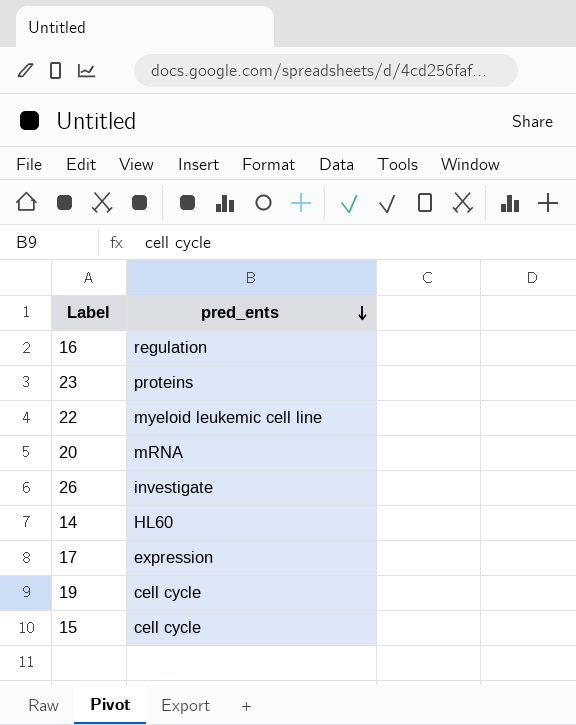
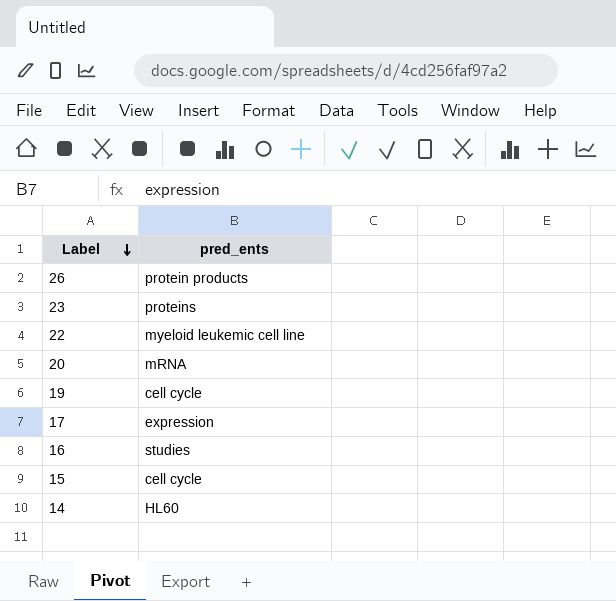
row order: pred_ents descending -> Label descending
26 | pred_ents: investigate -> protein products
16 | pred_ents: regulation -> studies

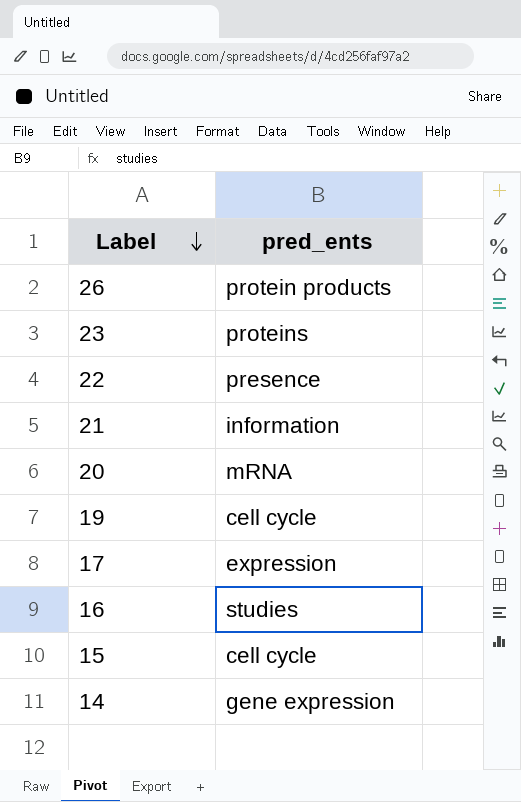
22 | pred_ents: myeloid leukemic cell line -> presence
row 21: none -> information
14 | pred_ents: HL60 -> gene expression

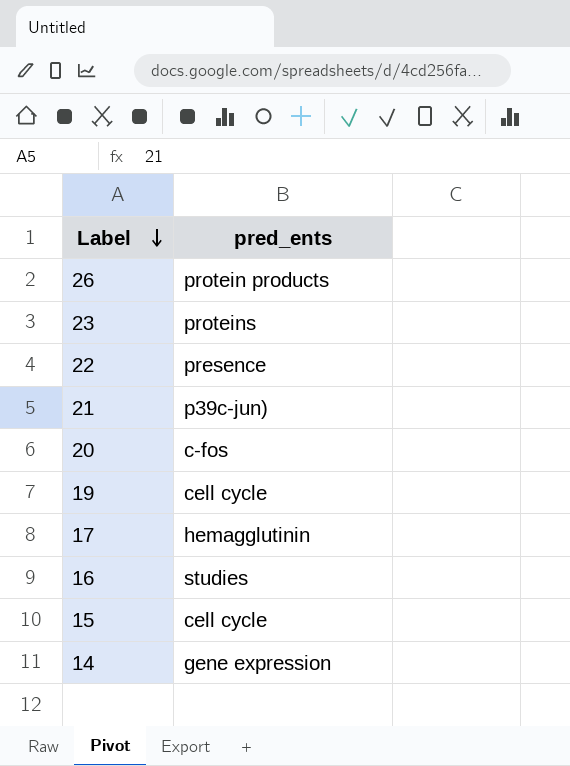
21 | pred_ents: information -> p39c-jun)
20 | pred_ents: mRNA -> c-fos
17 | pred_ents: expression -> hemagglutinin

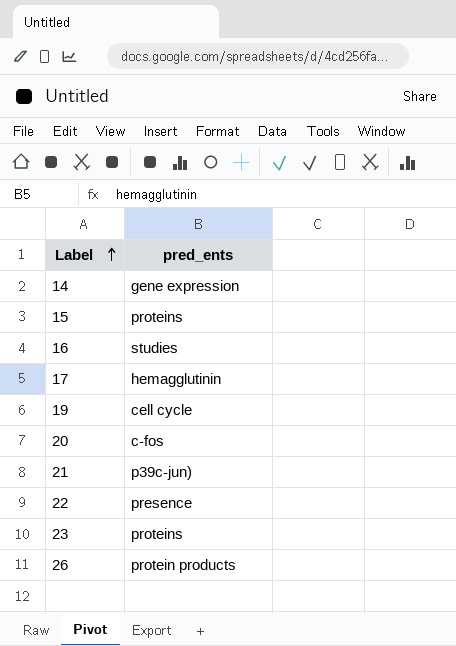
row order: Label descending -> Label ascending
15 | pred_ents: cell cycle -> proteins

